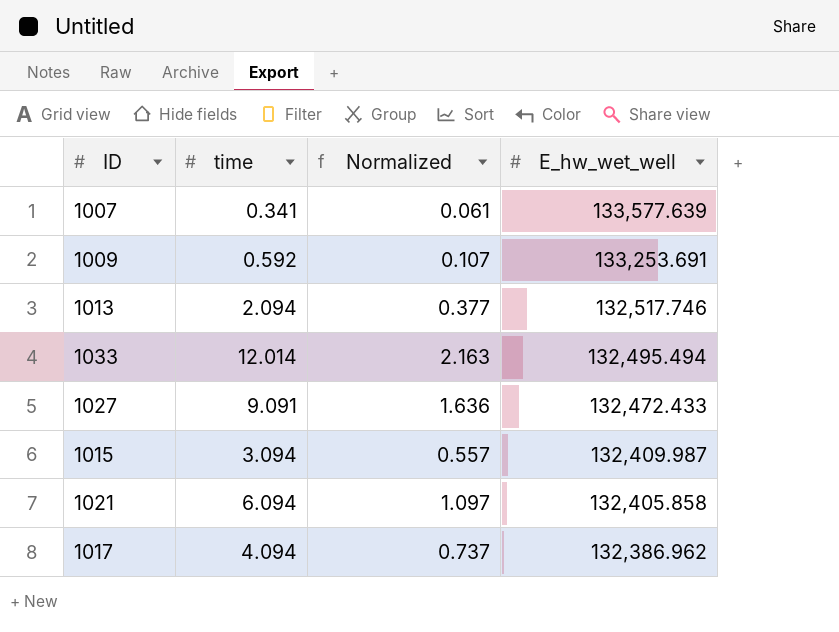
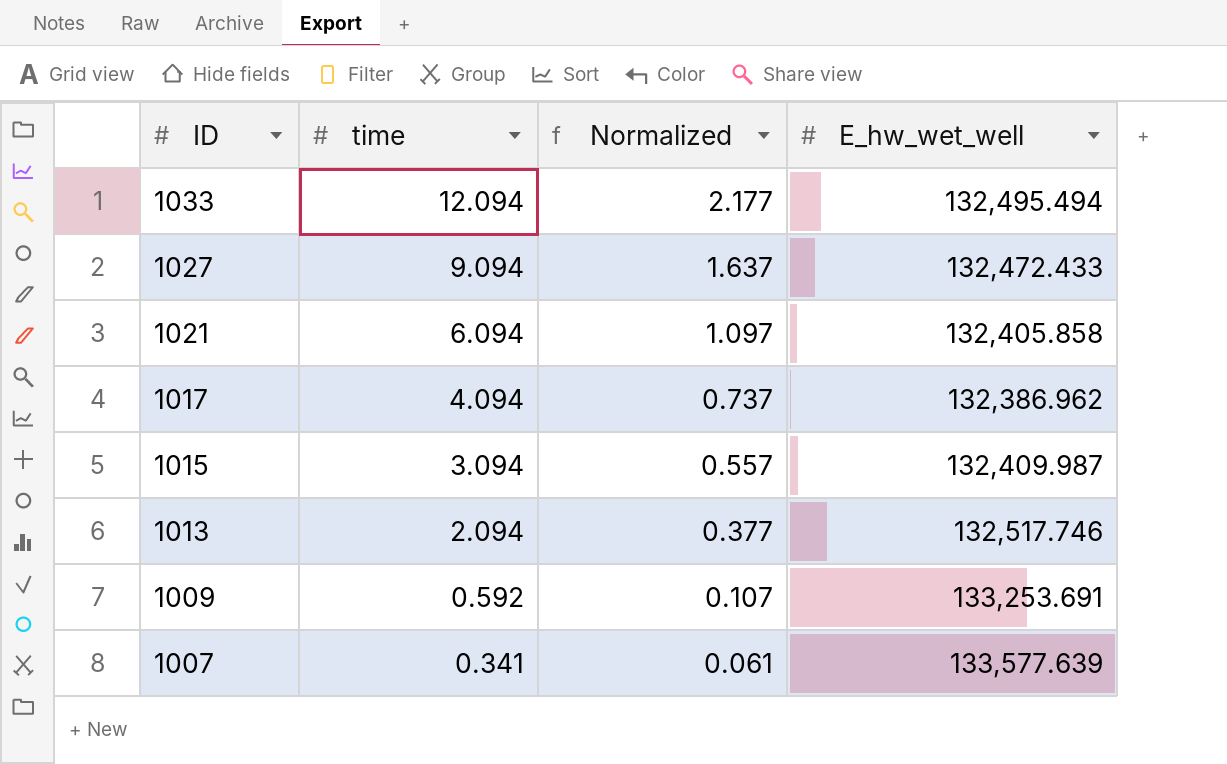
row order: E_hw_wet_well descending -> ID descending
1033 | time: 12.014 -> 12.094
1033 | Normalized: 2.163 -> 2.177
1027 | time: 9.091 -> 9.094
1027 | Normalized: 1.636 -> 1.637

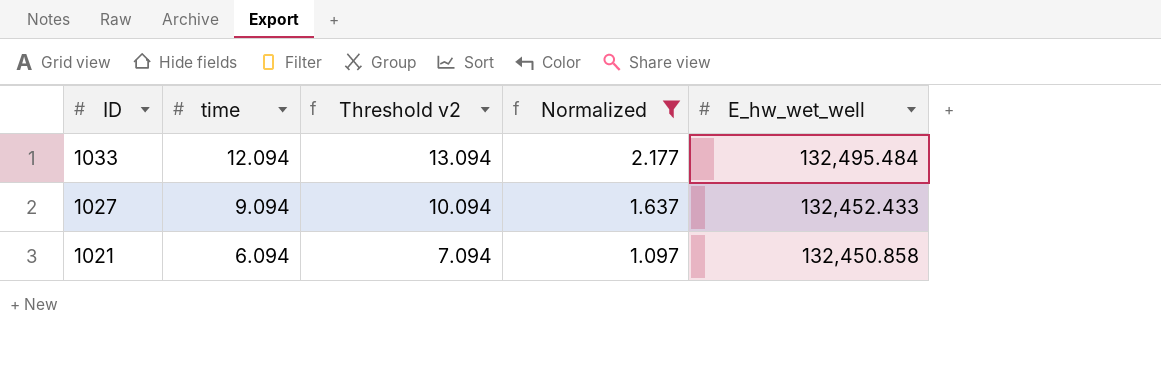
filter: none -> Normalized >= 1.097
column Threshold v2 | formula: none -> [time] + 1
1033 | E_hw_wet_well: 132,495.494 -> 132,495.484
1027 | E_hw_wet_well: 132,472.433 -> 132,452.433
1021 | E_hw_wet_well: 132,405.858 -> 132,450.858

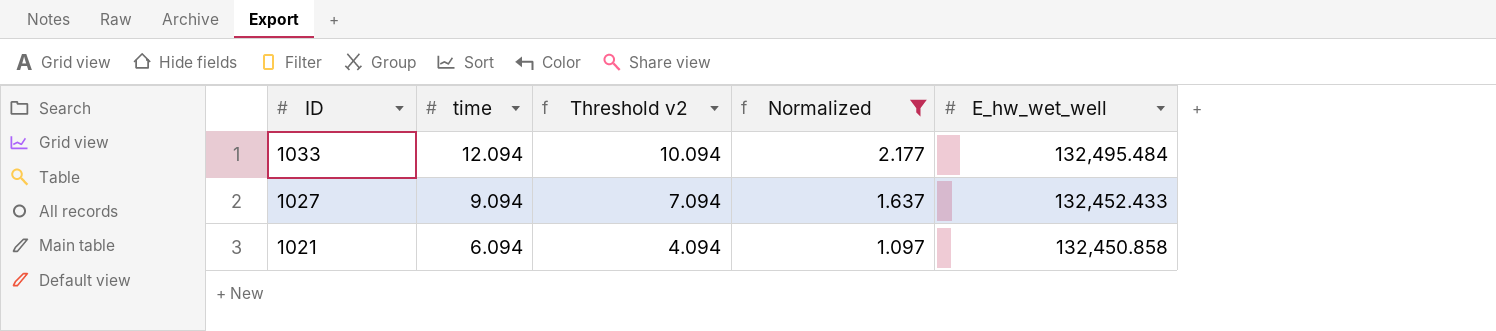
column Threshold v2 | formula: [time] + 1 -> [time] - 2

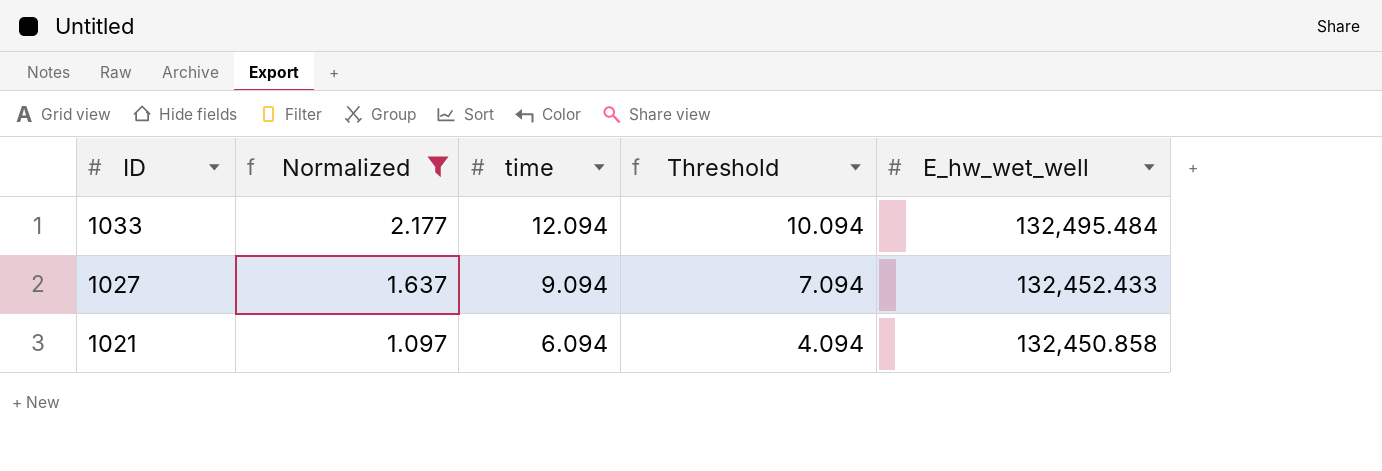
column Normalized | position: 4 -> 2
column name: Threshold v2 -> Threshold

